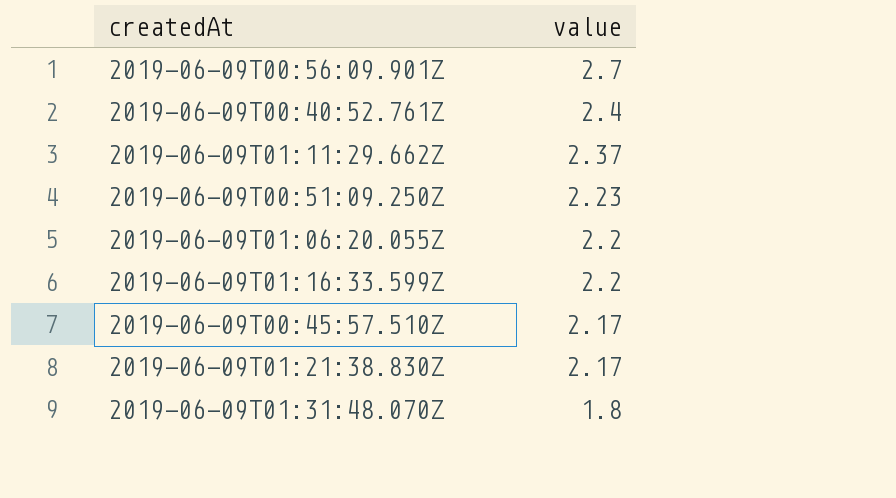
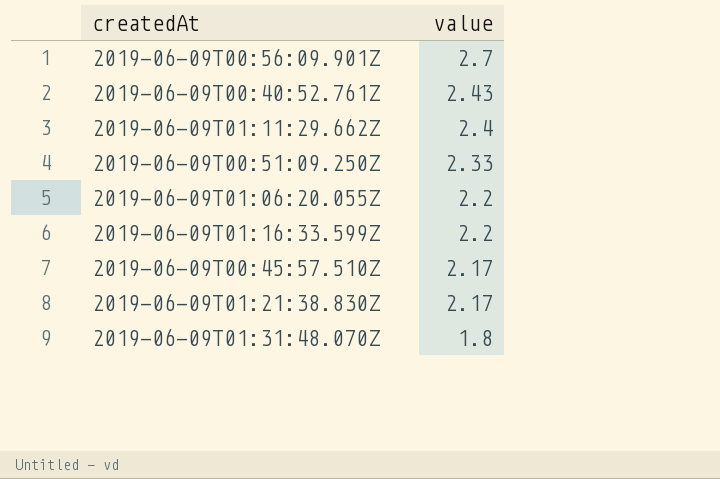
2019-06-09T00:40:52.761Z | value: 2.4 -> 2.43
2019-06-09T01:11:29.662Z | value: 2.37 -> 2.4
2019-06-09T00:51:09.250Z | value: 2.23 -> 2.33

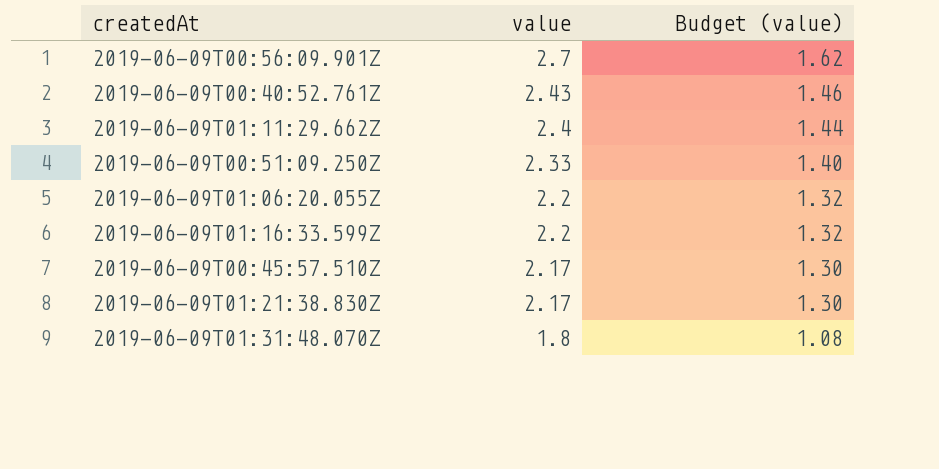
column Budget (value) | formula: none -> [value] * 0.6

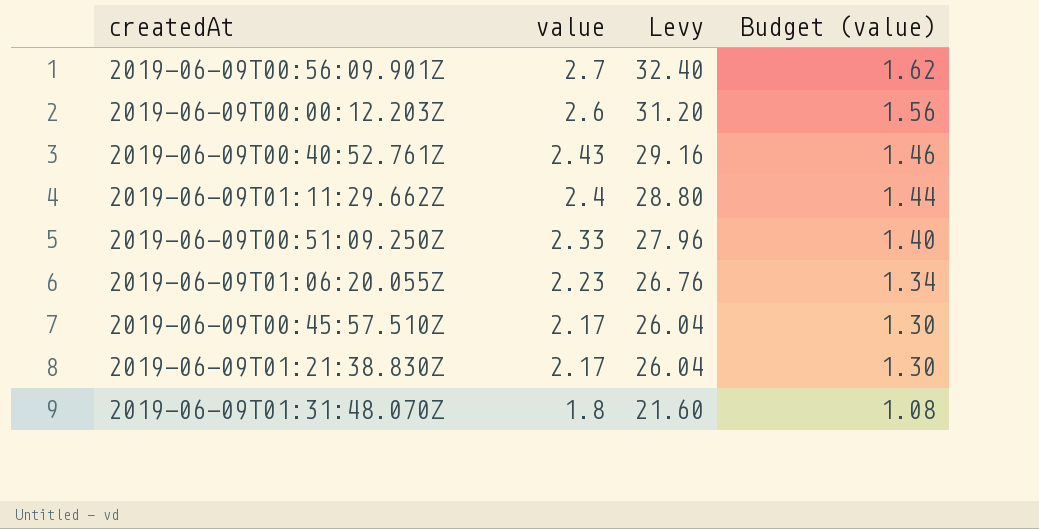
column Levy | formula: none -> [value] * 12
row 2019-06-09T01:16:33.599Z: 2.2 | 1.32 -> none
row 2019-06-09T00:00:12.203Z: none -> 2.6 | 31.20 | 1.56
2019-06-09T01:06:20.055Z | value: 2.2 -> 2.23
2019-06-09T01:06:20.055Z | Budget (value): 1.32 -> 1.34

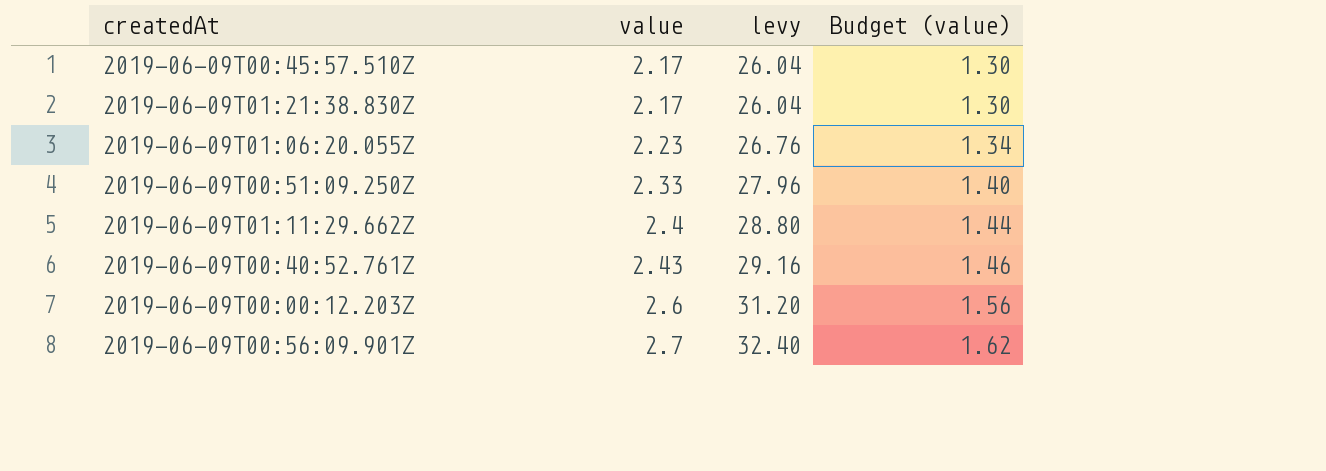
row order: value descending -> value ascending
column name: Levy -> levy
row 2019-06-09T01:31:48.070Z: 1.8 | 21.60 | 1.08 -> none

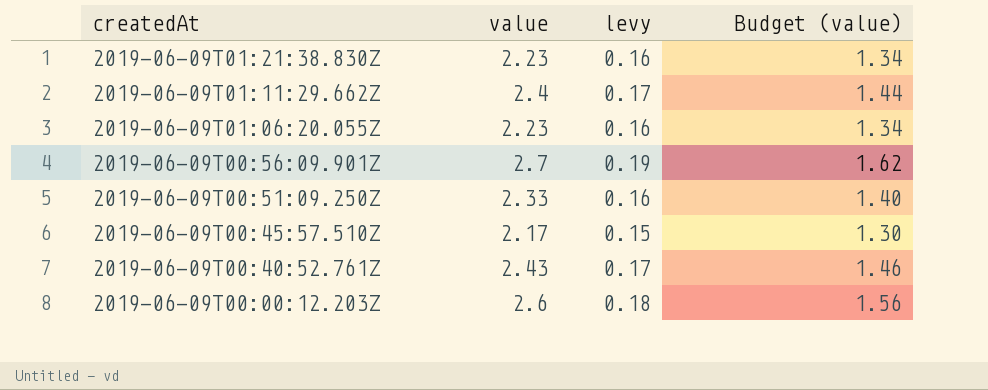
row order: value ascending -> createdAt descending
column levy | formula: [value] * 12 -> [value] * 0.07
2019-06-09T01:21:38.830Z | value: 2.17 -> 2.23
2019-06-09T01:21:38.830Z | Budget (value): 1.30 -> 1.34

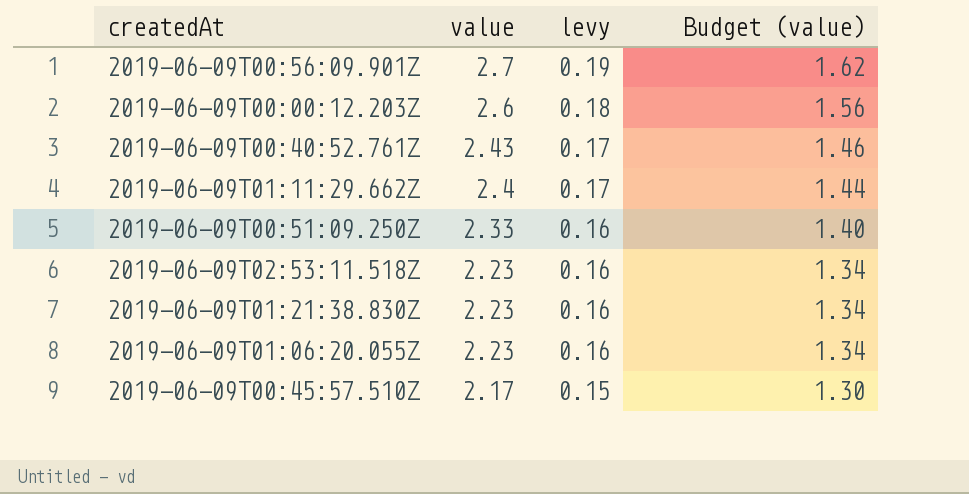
row order: createdAt descending -> value descending
row 2019-06-09T02:53:11.518Z: none -> 2.23 | 0.16 | 1.34

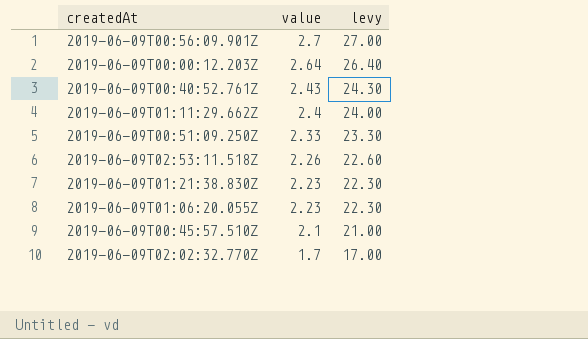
column Budget (value) | formula: [value] * 0.6 -> none
column levy | formula: [value] * 0.07 -> [value] * 10
2019-06-09T00:00:12.203Z | value: 2.6 -> 2.64
2019-06-09T02:53:11.518Z | value: 2.23 -> 2.26
2019-06-09T00:45:57.510Z | value: 2.17 -> 2.1
row 2019-06-09T02:02:32.770Z: none -> 1.7 | 17.00

